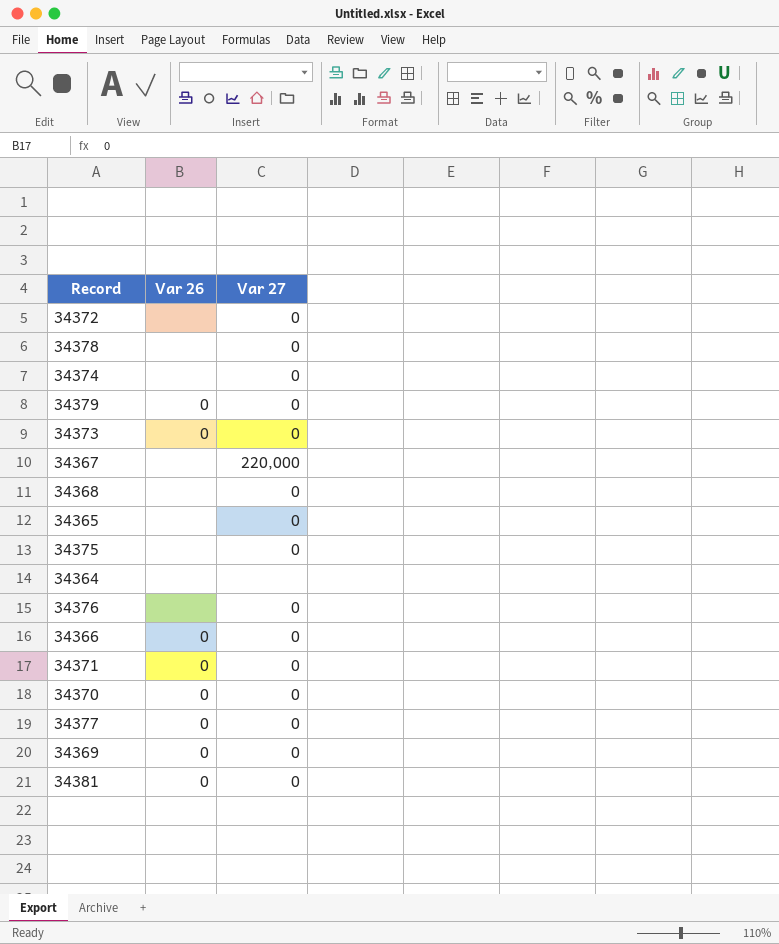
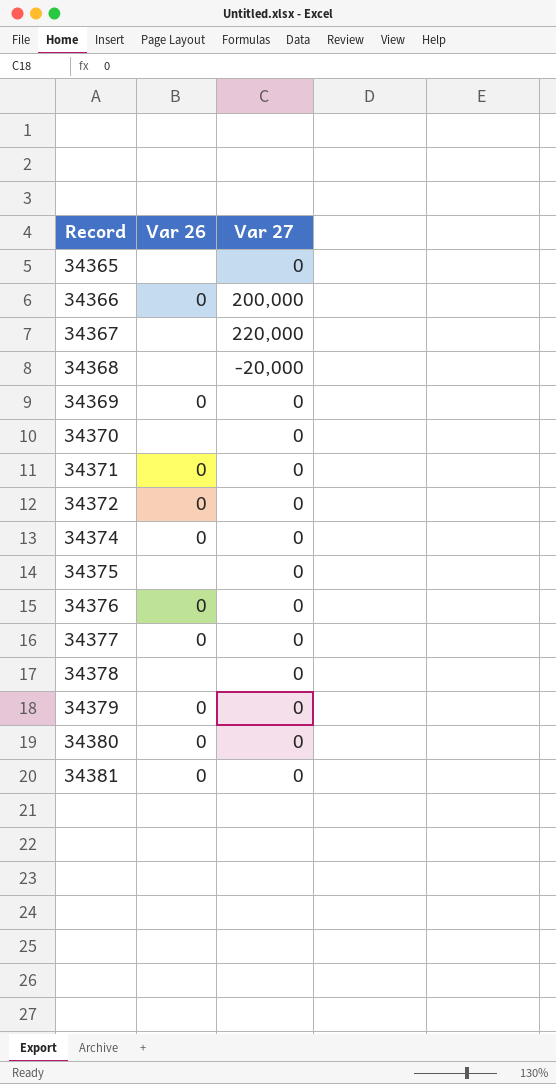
row order: none -> Record ascending
row 34373: 0 | 0 -> none
row 34364: none | none -> none
34366 | Var 27: 0 -> 200,000
34368 | Var 27: 0 -> -20,000
34370 | Var 26: 0 -> none
34372 | Var 26: none -> 0
34374 | Var 26: none -> 0
34376 | Var 26: none -> 0
row 34380: none -> 0 | 0

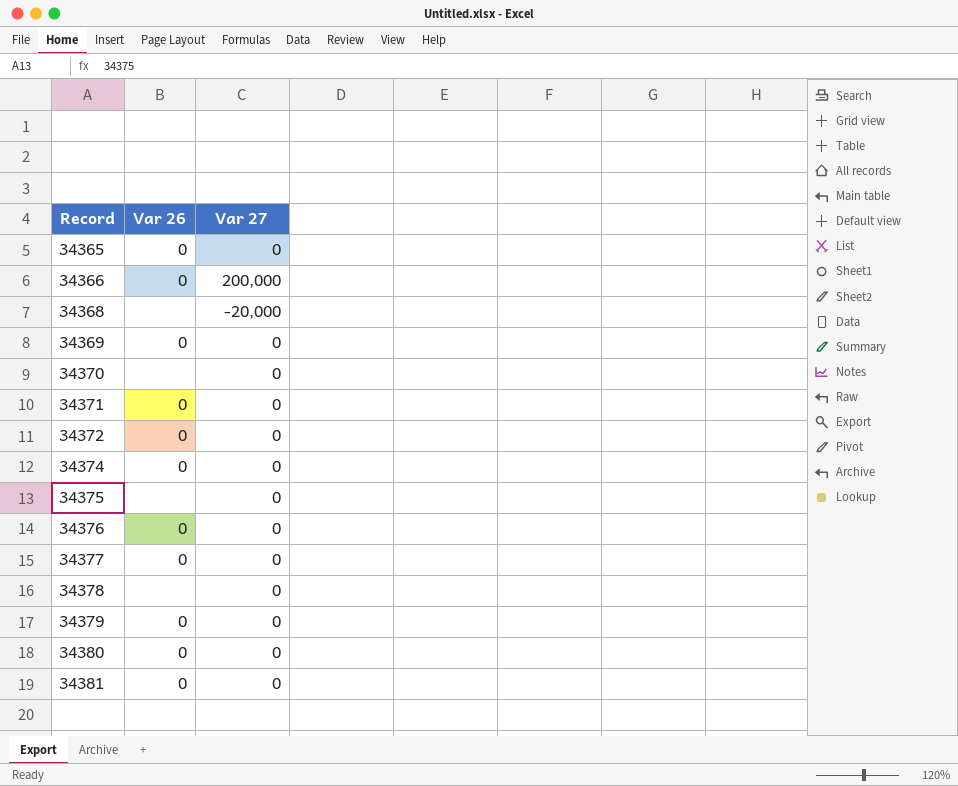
row 34367: none | 220,000 -> none
34365 | Var 26: none -> 0

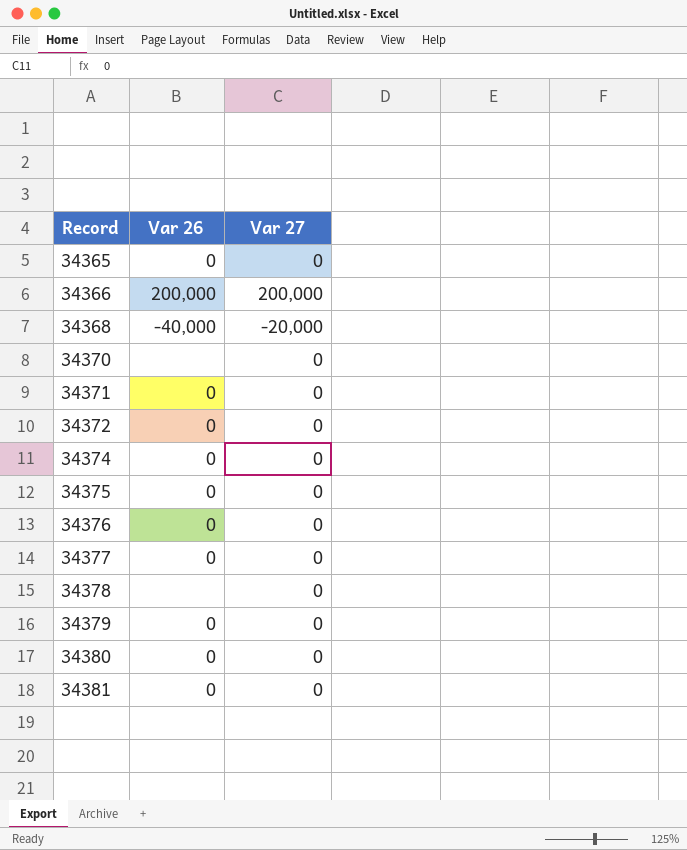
row 34369: 0 | 0 -> none
34366 | Var 26: 0 -> 200,000
34368 | Var 26: none -> -40,000
34375 | Var 26: none -> 0

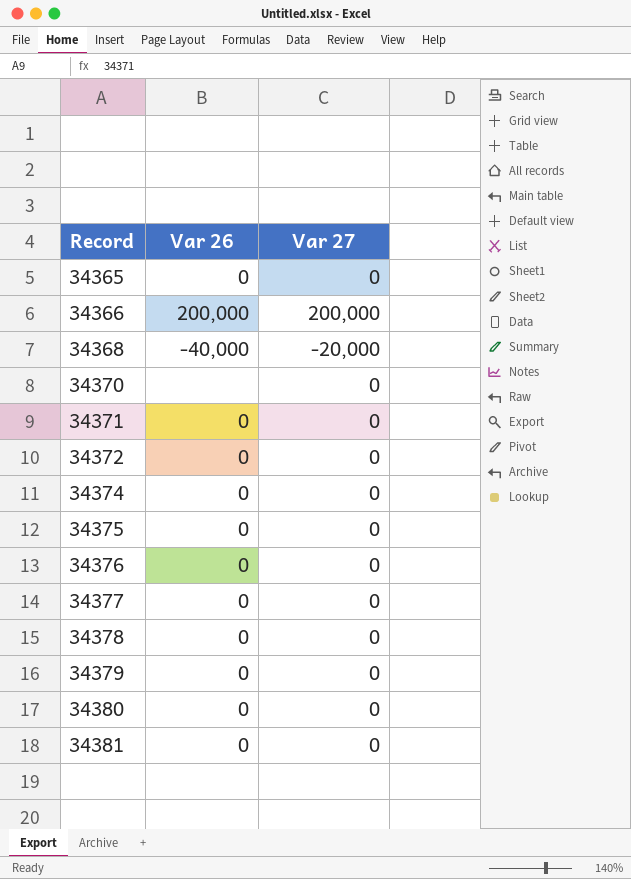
34378 | Var 26: none -> 0

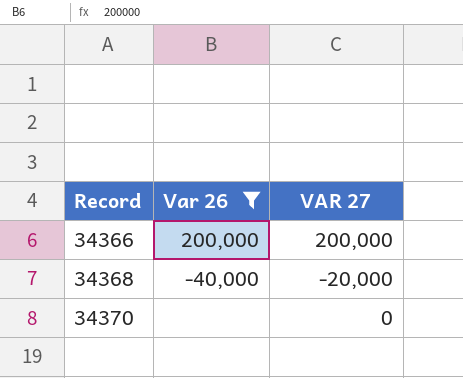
filter: none -> Var 26 != 0
column name: Var 27 -> VAR 27

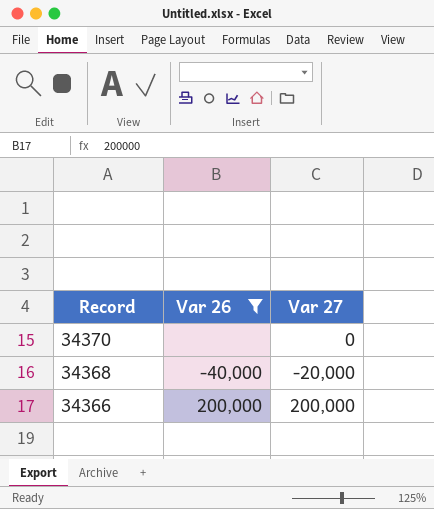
row order: Record ascending -> Record descending
column name: VAR 27 -> Var 27

